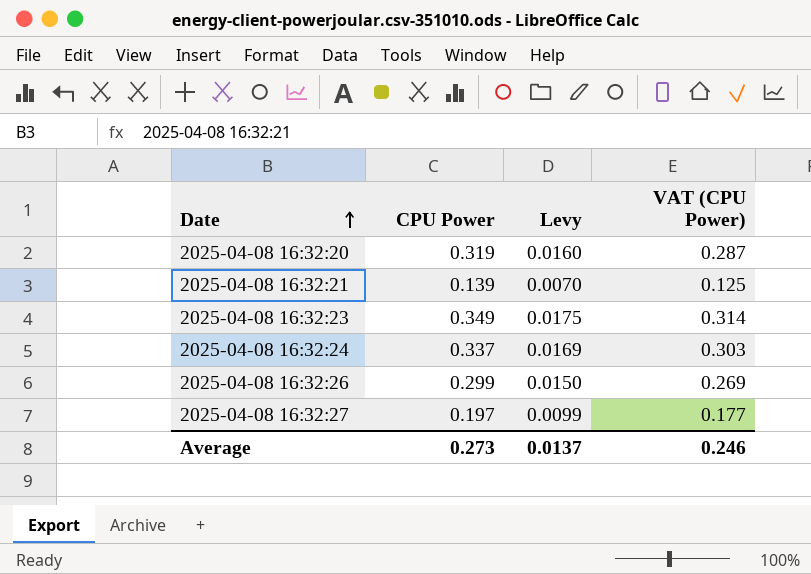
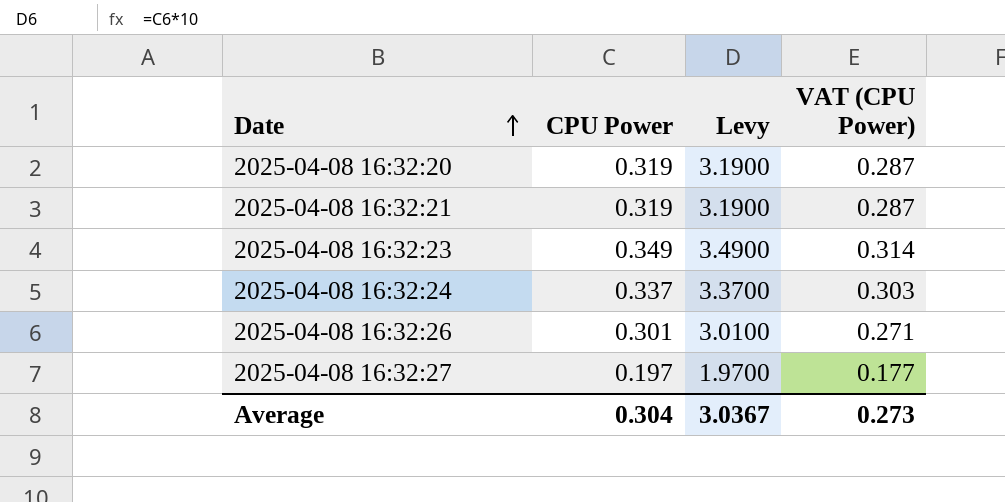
column Levy | formula: [CPU Power] * 0.05 -> [CPU Power] * 10
2025-04-08 16:32:21 | CPU Power: 0.139 -> 0.319
2025-04-08 16:32:21 | VAT (CPU Power): 0.125 -> 0.287
2025-04-08 16:32:26 | CPU Power: 0.299 -> 0.301
2025-04-08 16:32:26 | VAT (CPU Power): 0.269 -> 0.271
Average | CPU Power: 0.273 -> 0.304
Average | Levy: 0.0137 -> 3.0367
Average | VAT (CPU Power): 0.246 -> 0.273

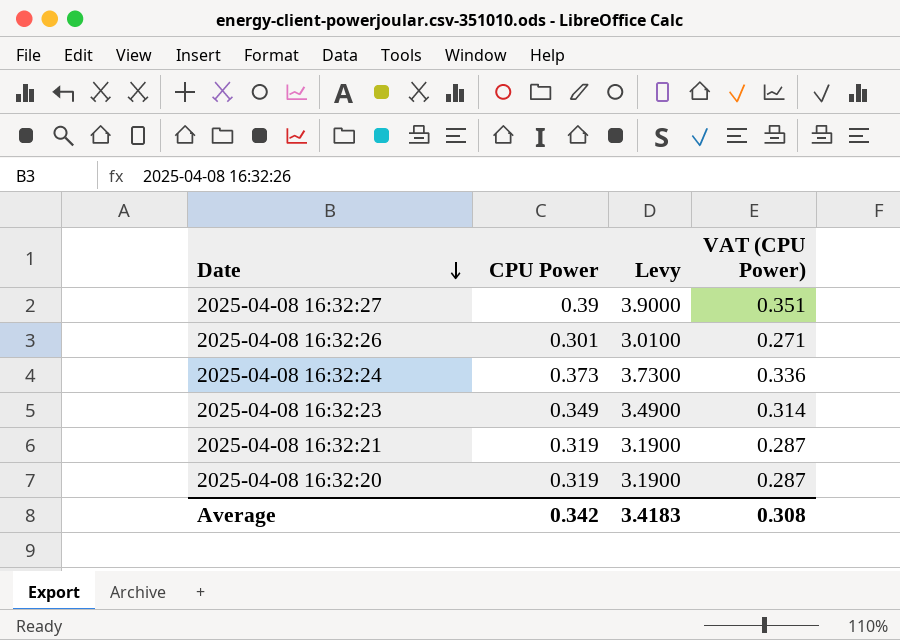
row order: Date ascending -> Date descending
2025-04-08 16:32:27 | CPU Power: 0.197 -> 0.39
2025-04-08 16:32:27 | Levy: 1.9700 -> 3.9000
2025-04-08 16:32:27 | VAT (CPU Power): 0.177 -> 0.351
2025-04-08 16:32:24 | CPU Power: 0.337 -> 0.373
2025-04-08 16:32:24 | Levy: 3.3700 -> 3.7300
2025-04-08 16:32:24 | VAT (CPU Power): 0.303 -> 0.336
Average | CPU Power: 0.304 -> 0.342
Average | Levy: 3.0367 -> 3.4183
Average | VAT (CPU Power): 0.273 -> 0.308

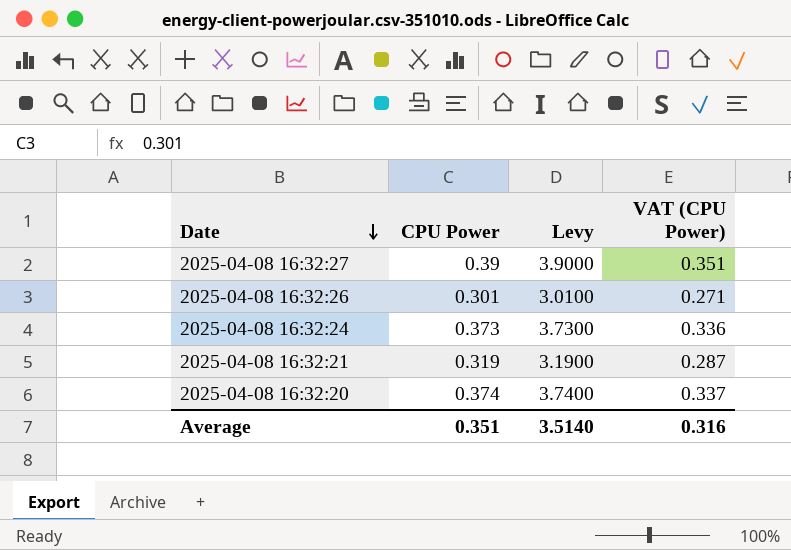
row 2025-04-08 16:32:23: 0.349 | 3.4900 | 0.314 -> none
2025-04-08 16:32:20 | CPU Power: 0.319 -> 0.374
2025-04-08 16:32:20 | Levy: 3.1900 -> 3.7400
2025-04-08 16:32:20 | VAT (CPU Power): 0.287 -> 0.337
Average | CPU Power: 0.342 -> 0.351
Average | Levy: 3.4183 -> 3.5140
Average | VAT (CPU Power): 0.308 -> 0.316

